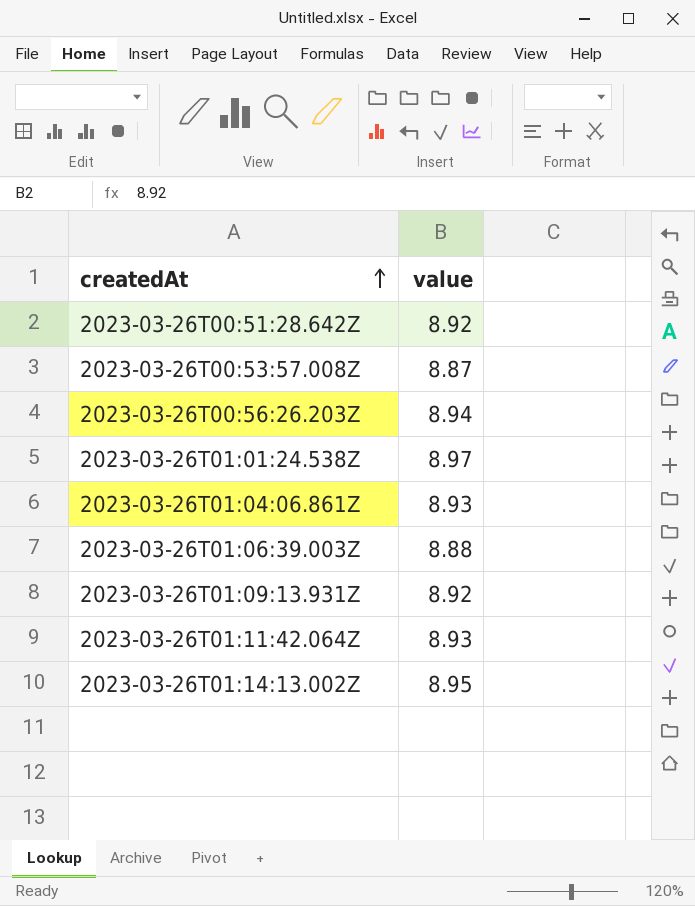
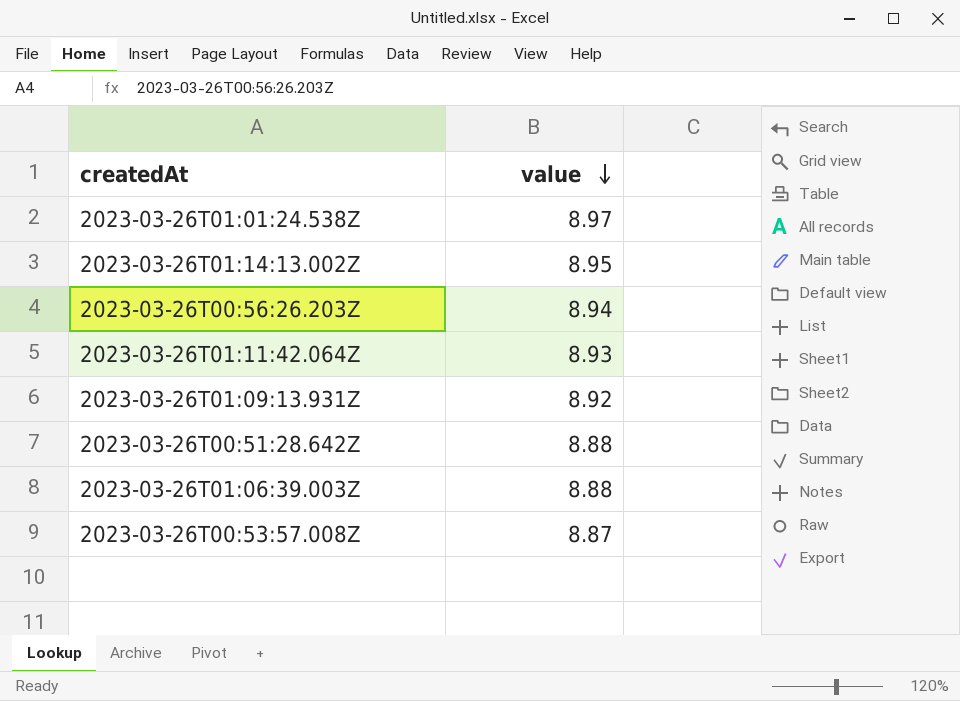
row order: createdAt ascending -> value descending
row 2023-03-26T01:04:06.861Z: 8.93 -> none
2023-03-26T00:51:28.642Z | value: 8.92 -> 8.88

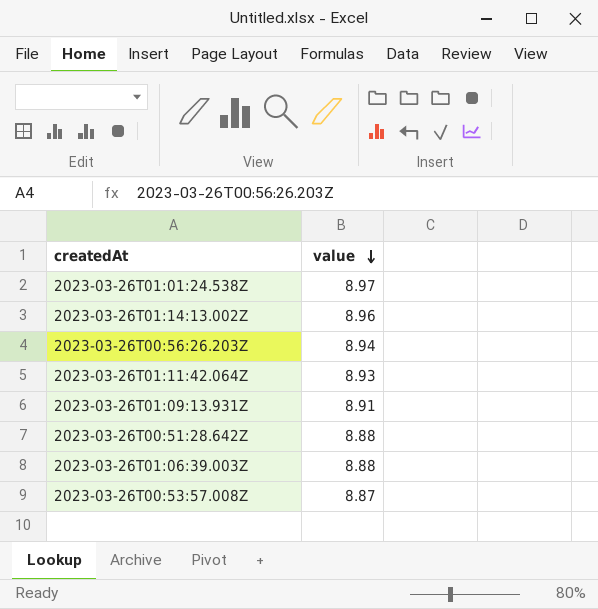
2023-03-26T01:14:13.002Z | value: 8.95 -> 8.96
2023-03-26T01:09:13.931Z | value: 8.92 -> 8.91

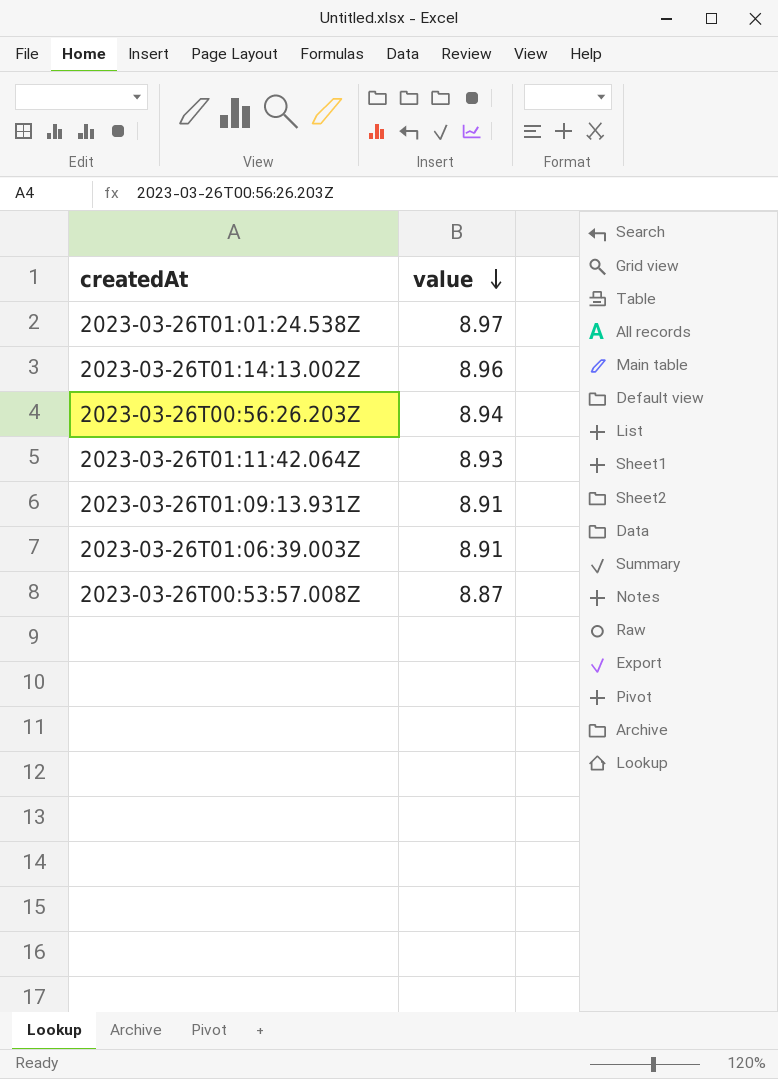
row 2023-03-26T00:51:28.642Z: 8.88 -> none
2023-03-26T01:06:39.003Z | value: 8.88 -> 8.91

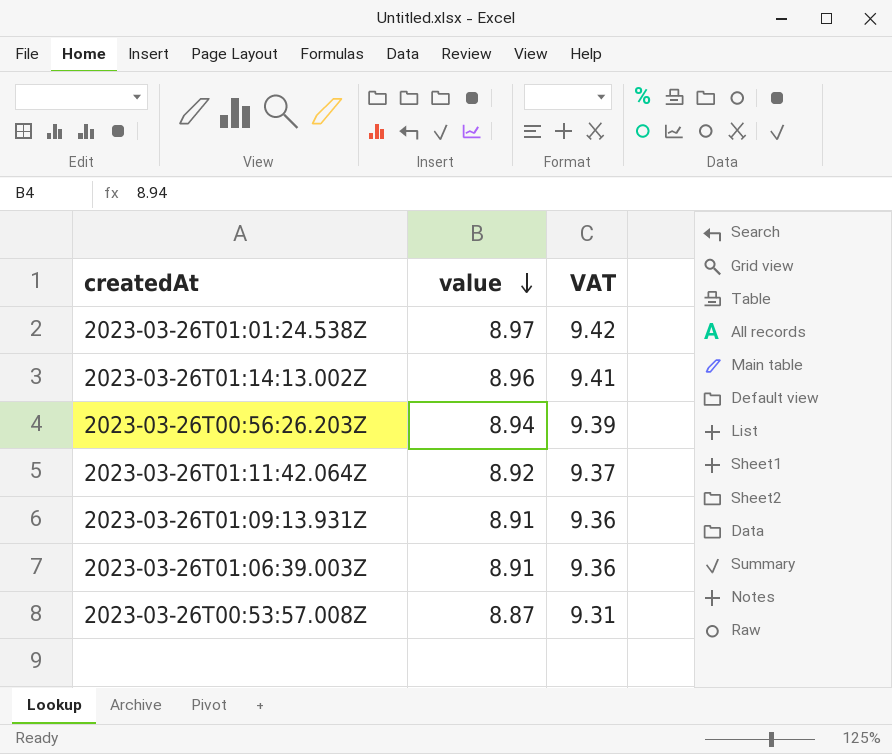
column VAT | formula: none -> [value] * 1.05
2023-03-26T01:11:42.064Z | value: 8.93 -> 8.92

